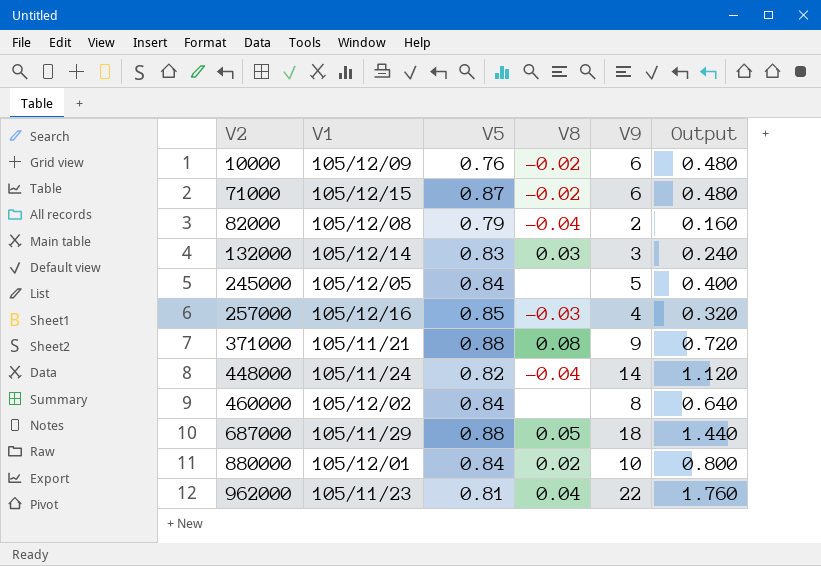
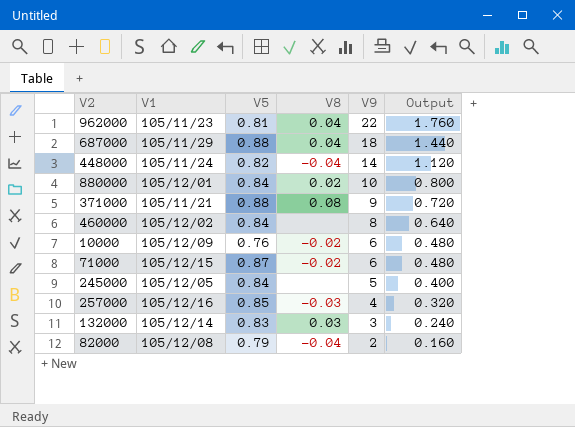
row order: V2 ascending -> V9 descending
687000 | V8: 0.05 -> 0.04

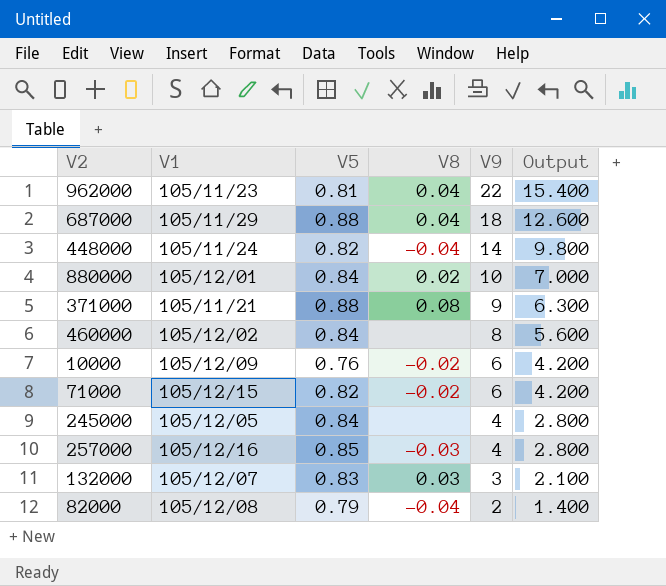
column Output | formula: [V9] * 0.08 -> [V9] * 0.7
71000 | V5: 0.87 -> 0.82
245000 | V9: 5 -> 4
132000 | V1: 105/12/14 -> 105/12/07

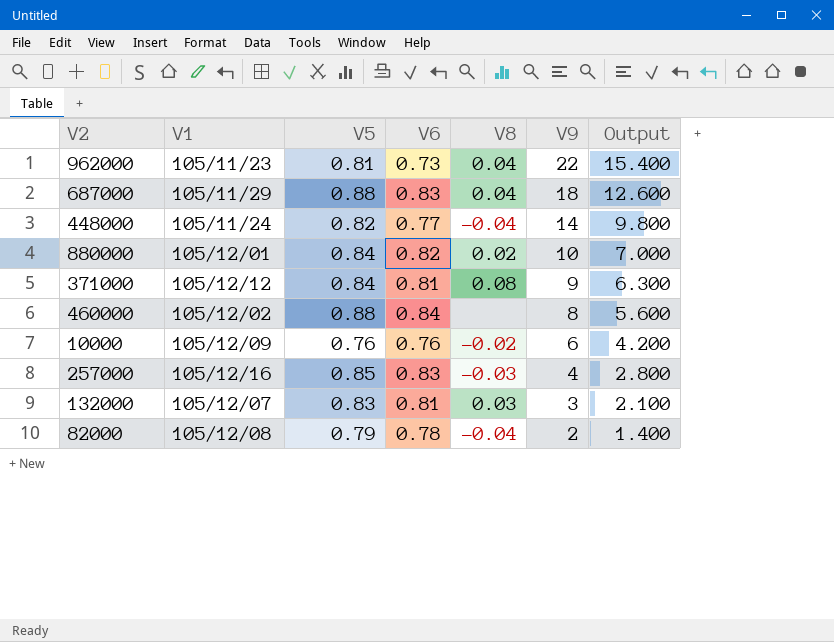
column V6 | position: none -> 4
row 71000: 105/12/15 | 0.82 | -0.02 | 6 | 4.200 -> none
row 245000: 105/12/05 | 0.84 | none | 4 | 2.800 -> none
371000 | V1: 105/11/21 -> 105/12/12
371000 | V5: 0.88 -> 0.84
460000 | V5: 0.84 -> 0.88

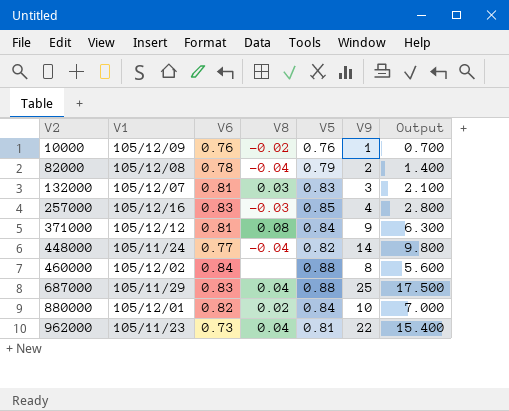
row order: V9 descending -> V2 ascending
column V5 | position: 3 -> 5
10000 | V9: 6 -> 1
10000 | Output: 4.200 -> 0.700
687000 | V9: 18 -> 25
687000 | Output: 12.600 -> 17.500

